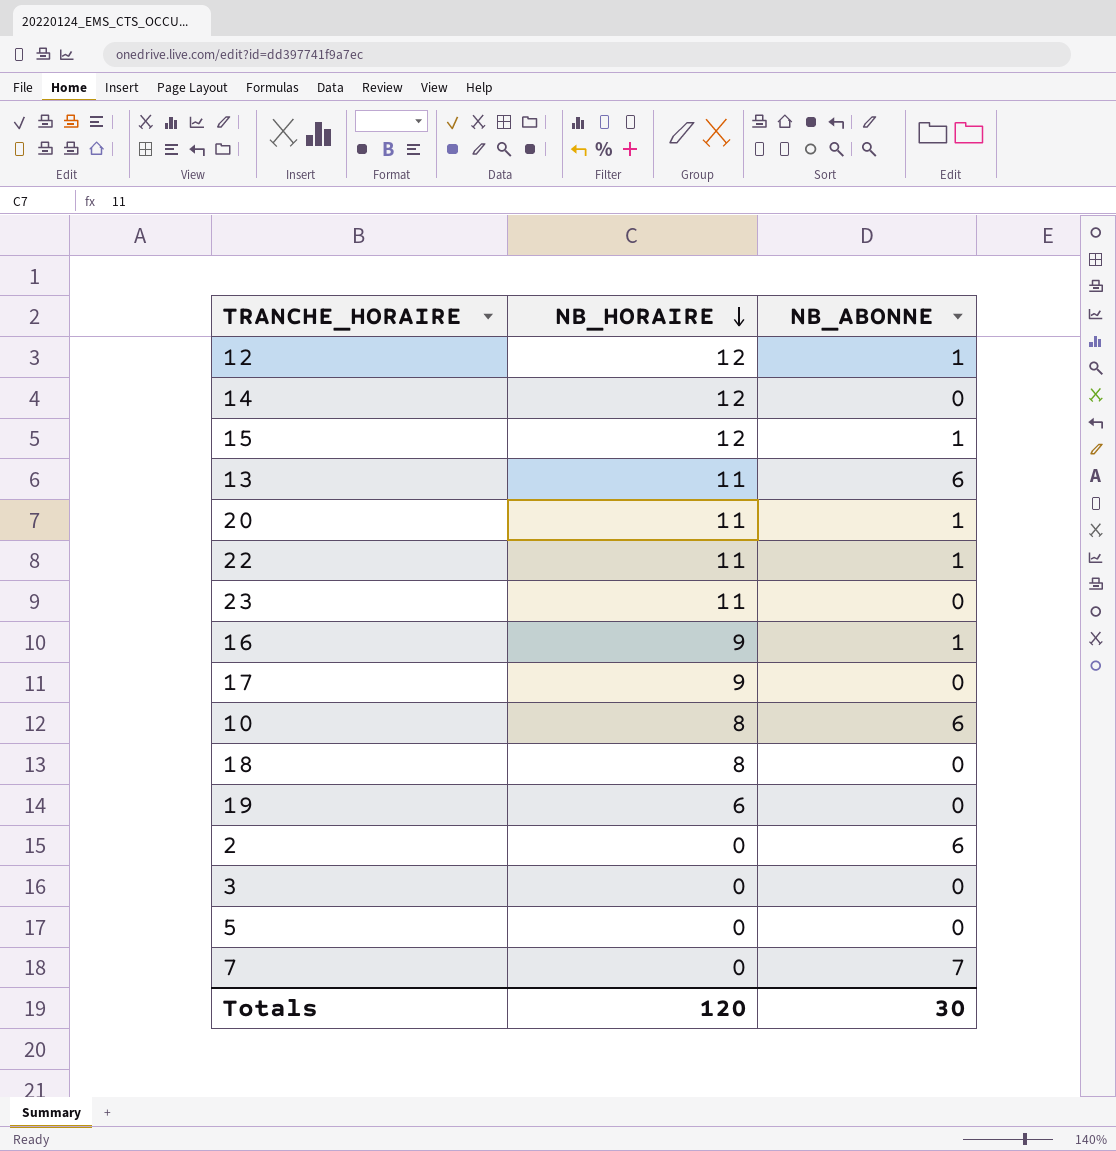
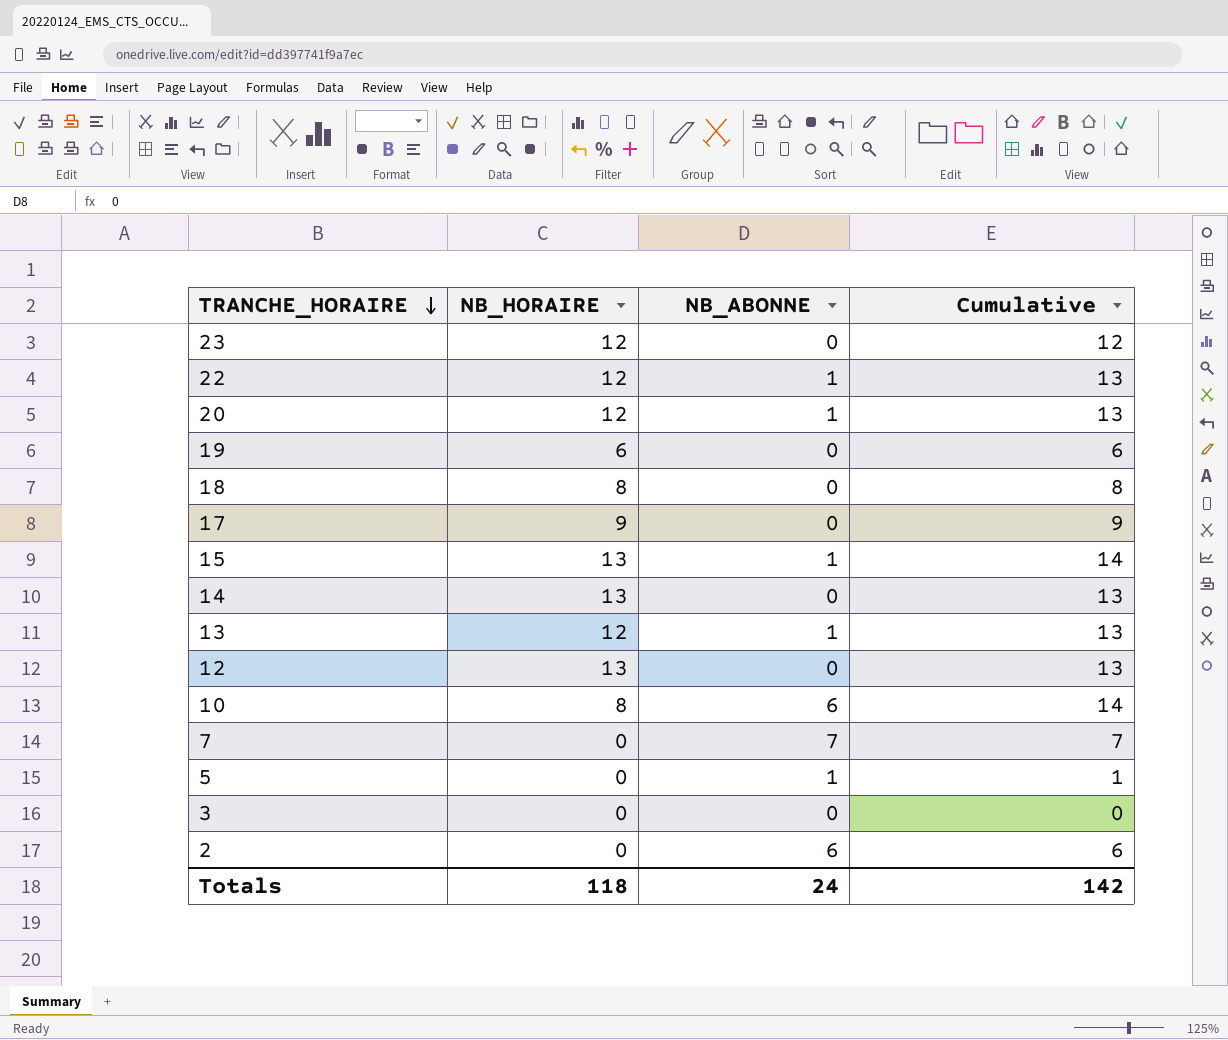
row order: NB_HORAIRE descending -> TRANCHE_HORAIRE descending
column Cumulative | formula: none -> [NB_HORAIRE] + [NB_ABONNE]
row 16: 9 | 1 -> none
23 | NB_HORAIRE: 11 -> 12
22 | NB_HORAIRE: 11 -> 12
20 | NB_HORAIRE: 11 -> 12
15 | NB_HORAIRE: 12 -> 13
14 | NB_HORAIRE: 12 -> 13
13 | NB_HORAIRE: 11 -> 12
13 | NB_ABONNE: 6 -> 1
12 | NB_HORAIRE: 12 -> 13
12 | NB_ABONNE: 1 -> 0
5 | NB_ABONNE: 0 -> 1
Totals | NB_HORAIRE: 120 -> 118
Totals | NB_ABONNE: 30 -> 24

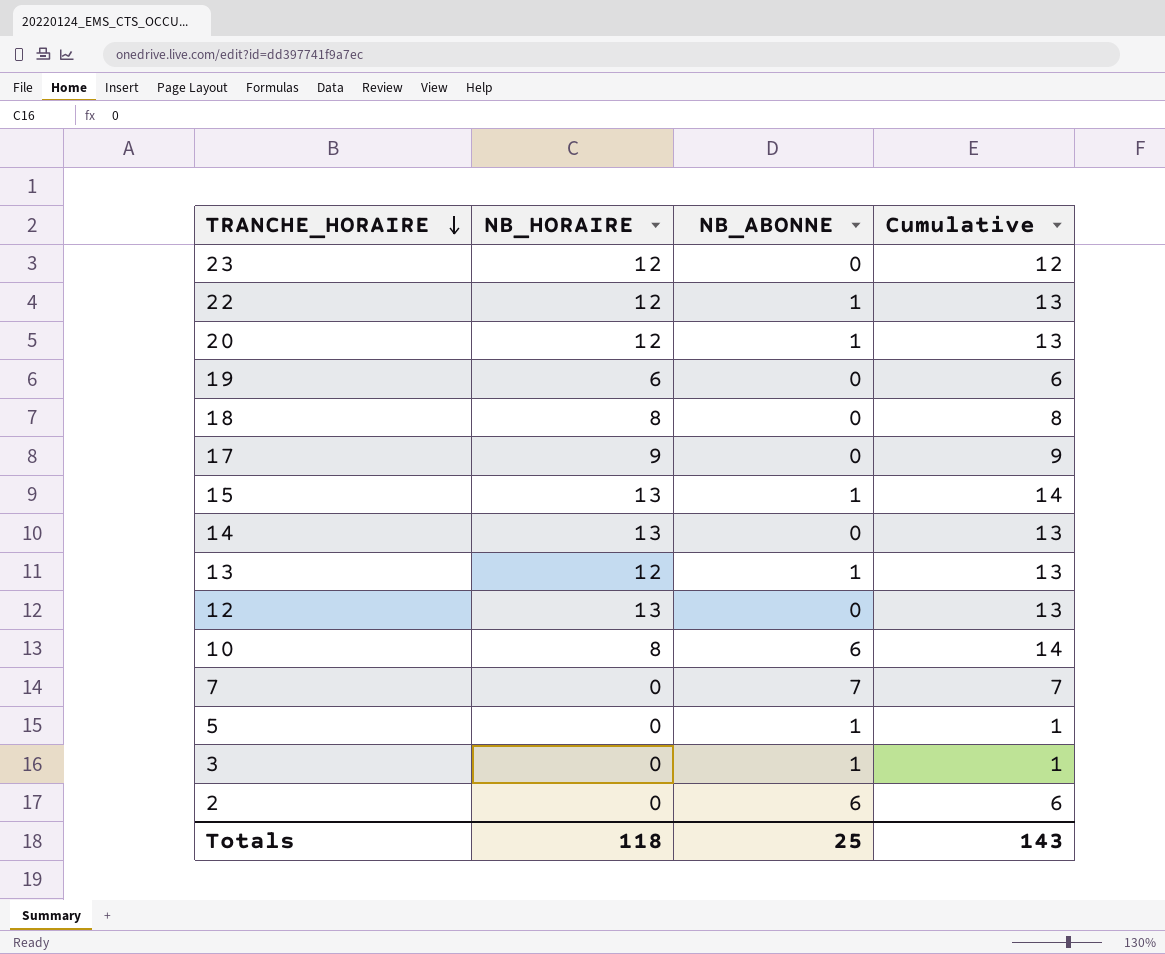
3 | NB_ABONNE: 0 -> 1
3 | Cumulative: 0 -> 1
Totals | NB_ABONNE: 24 -> 25
Totals | Cumulative: 142 -> 143

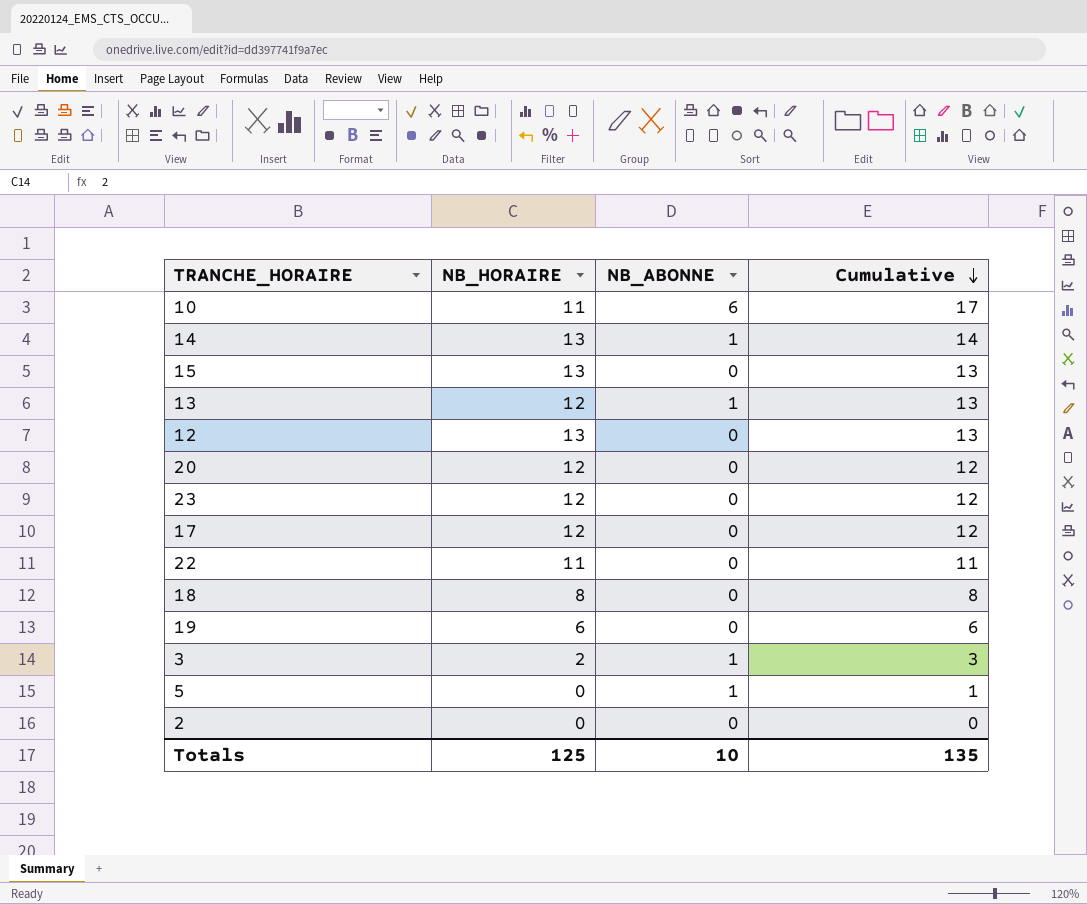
row order: TRANCHE_HORAIRE descending -> Cumulative descending
row 7: 0 | 7 | 7 -> none
10 | NB_HORAIRE: 8 -> 11
10 | Cumulative: 14 -> 17
14 | NB_ABONNE: 0 -> 1
14 | Cumulative: 13 -> 14
15 | NB_ABONNE: 1 -> 0
15 | Cumulative: 14 -> 13
20 | NB_ABONNE: 1 -> 0
20 | Cumulative: 13 -> 12
17 | NB_HORAIRE: 9 -> 12
17 | Cumulative: 9 -> 12
22 | NB_HORAIRE: 12 -> 11
22 | NB_ABONNE: 1 -> 0
22 | Cumulative: 13 -> 11
3 | NB_HORAIRE: 0 -> 2
3 | Cumulative: 1 -> 3
2 | NB_ABONNE: 6 -> 0
2 | Cumulative: 6 -> 0
Totals | NB_HORAIRE: 118 -> 125
Totals | NB_ABONNE: 25 -> 10
Totals | Cumulative: 143 -> 135

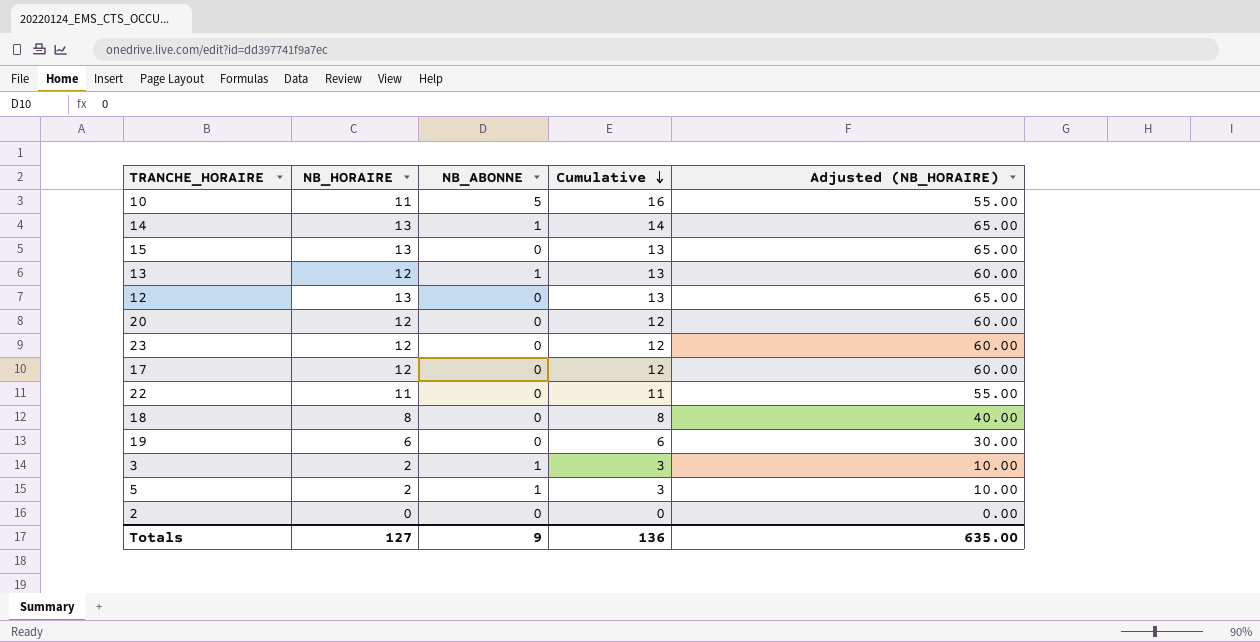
column Adjusted (NB_HORAIRE) | formula: none -> [NB_HORAIRE] * 5
10 | NB_ABONNE: 6 -> 5
10 | Cumulative: 17 -> 16
5 | NB_HORAIRE: 0 -> 2
5 | Cumulative: 1 -> 3
Totals | NB_HORAIRE: 125 -> 127
Totals | NB_ABONNE: 10 -> 9
Totals | Cumulative: 135 -> 136

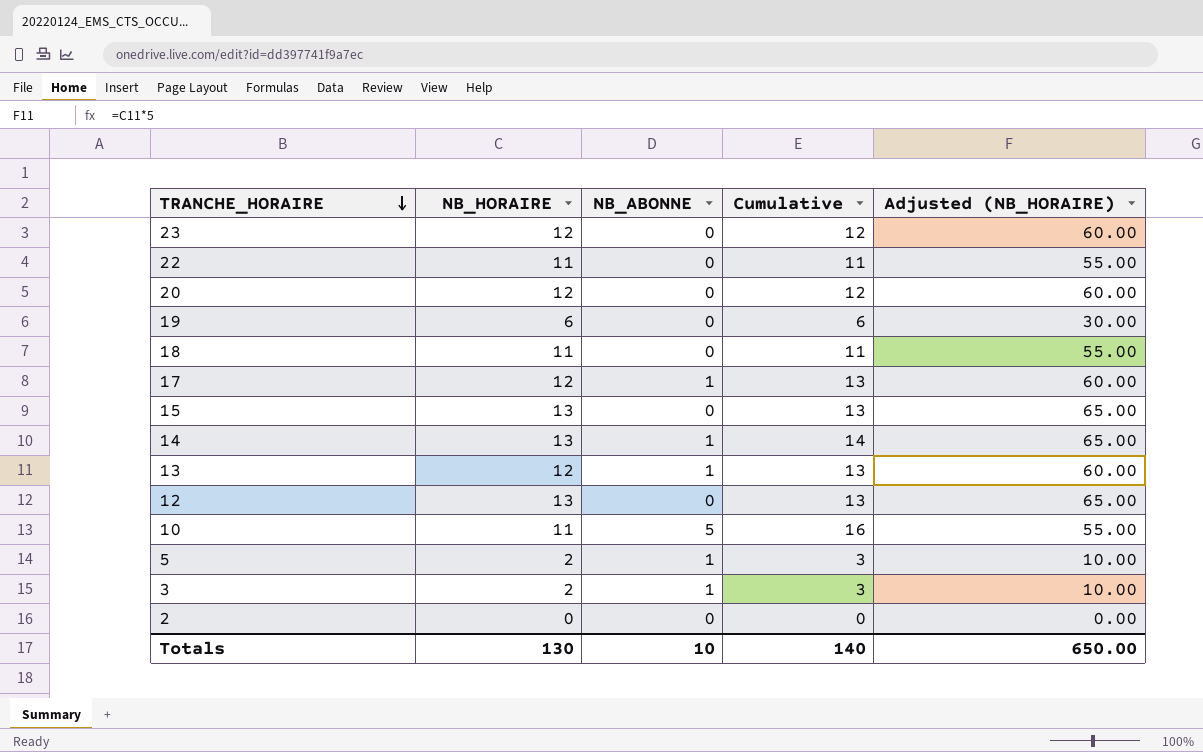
row order: Cumulative descending -> TRANCHE_HORAIRE descending
18 | NB_HORAIRE: 8 -> 11
18 | Cumulative: 8 -> 11
18 | Adjusted (NB_HORAIRE): 40.00 -> 55.00
17 | NB_ABONNE: 0 -> 1
17 | Cumulative: 12 -> 13
Totals | NB_HORAIRE: 127 -> 130
Totals | NB_ABONNE: 9 -> 10
Totals | Cumulative: 136 -> 140
Totals | Adjusted (NB_HORAIRE): 635.00 -> 650.00

